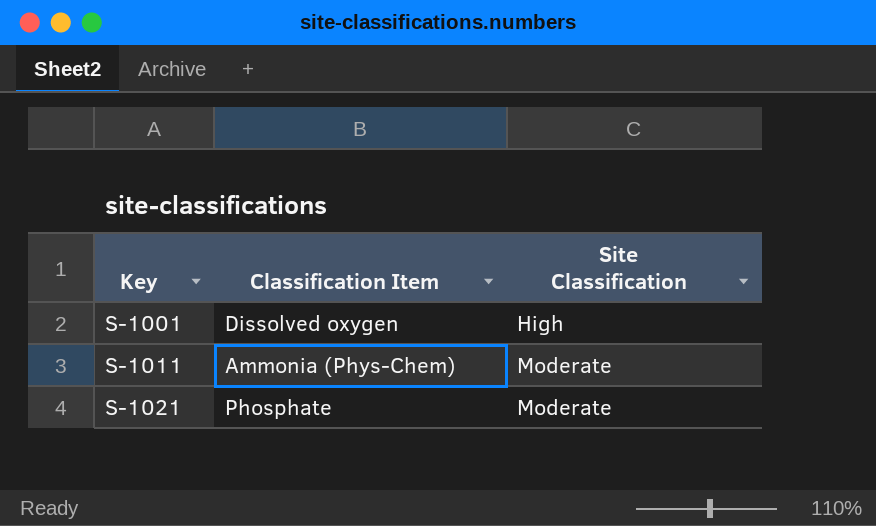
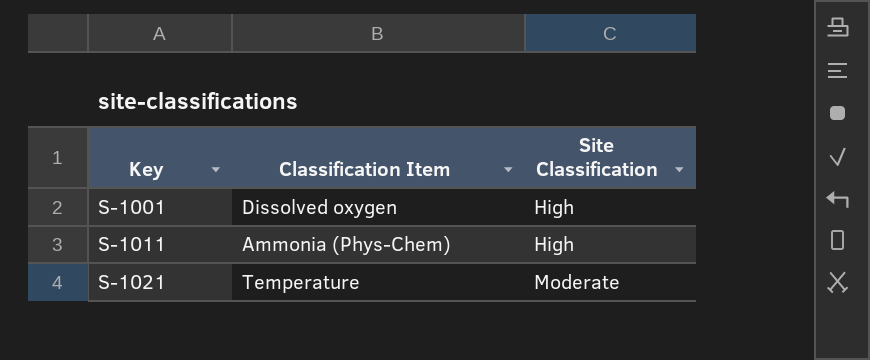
S-1011 | Site Classification: Moderate -> High
S-1021 | Classification Item: Phosphate -> Temperature

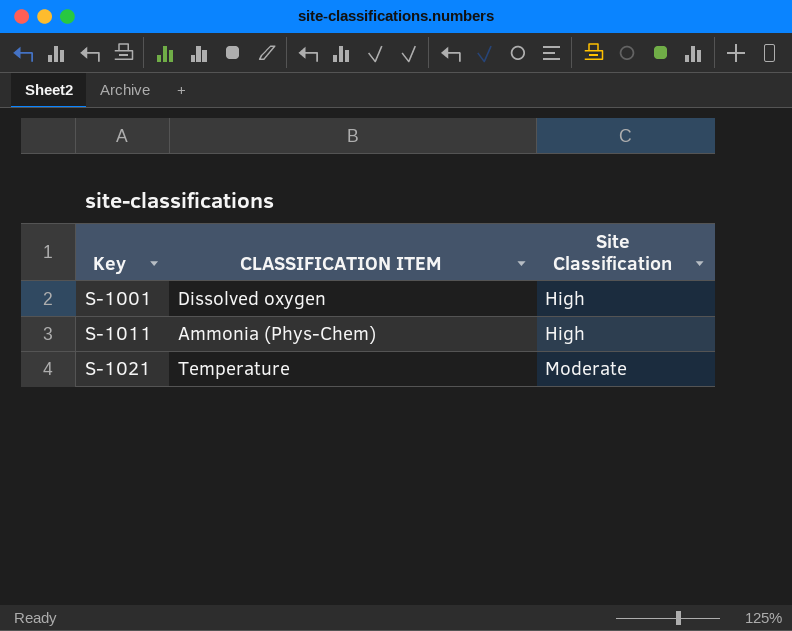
column name: Classification Item -> CLASSIFICATION ITEM

